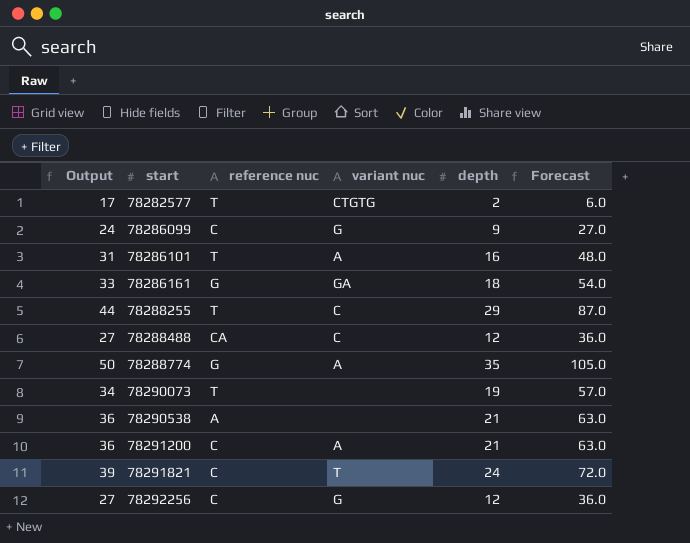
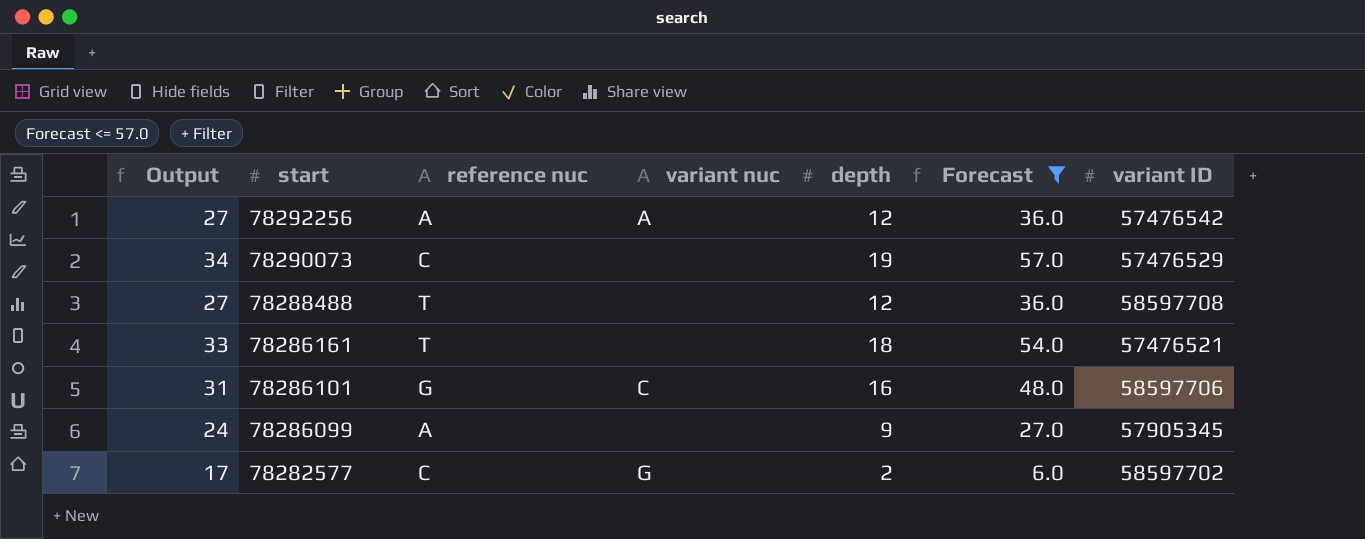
filter: none -> Forecast <= 57.0
row order: start ascending -> start descending
column variant ID | position: none -> 7
78292256 | reference nuc: C -> A
78292256 | variant nuc: G -> A
78290073 | reference nuc: T -> C
78288488 | reference nuc: CA -> T
78288488 | variant nuc: C -> none
78286161 | reference nuc: G -> T
78286161 | variant nuc: GA -> none
78286101 | reference nuc: T -> G
78286101 | variant nuc: A -> C
78286099 | reference nuc: C -> A
78286099 | variant nuc: G -> none
78282577 | reference nuc: T -> C
78282577 | variant nuc: CTGTG -> G

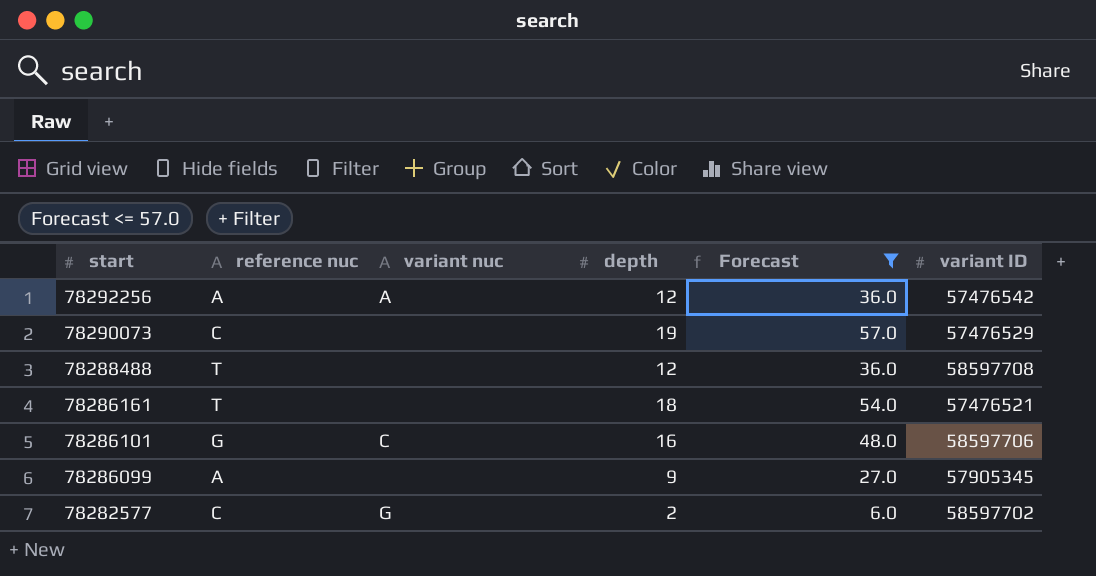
column Output | formula: [depth] + 15 -> none

